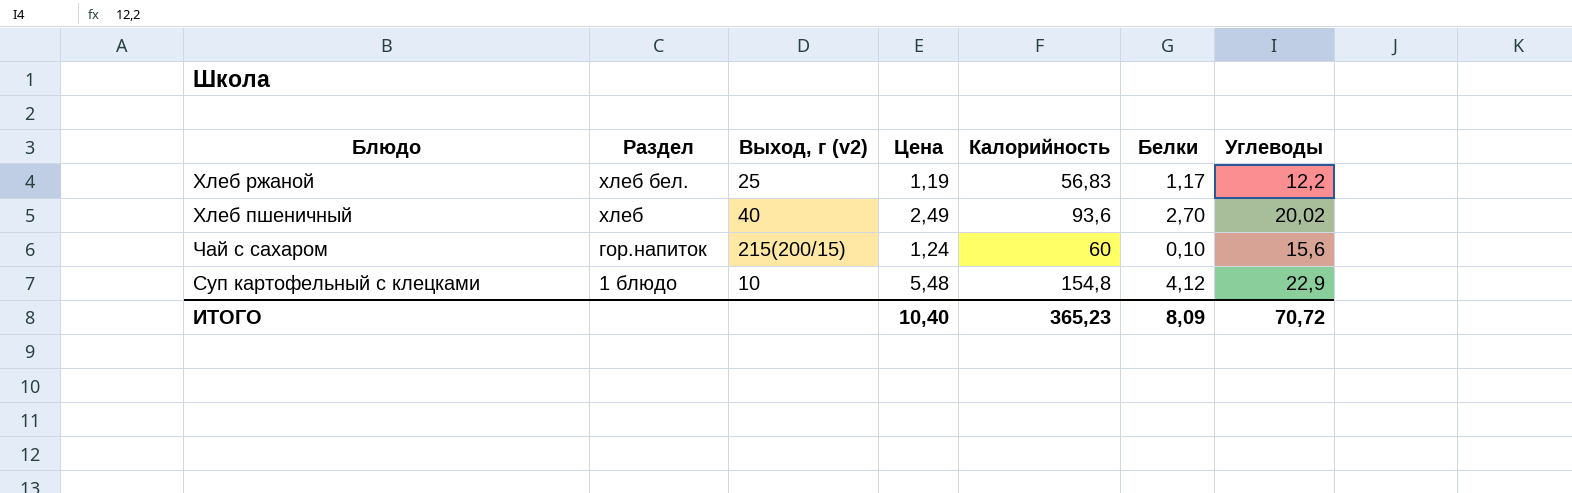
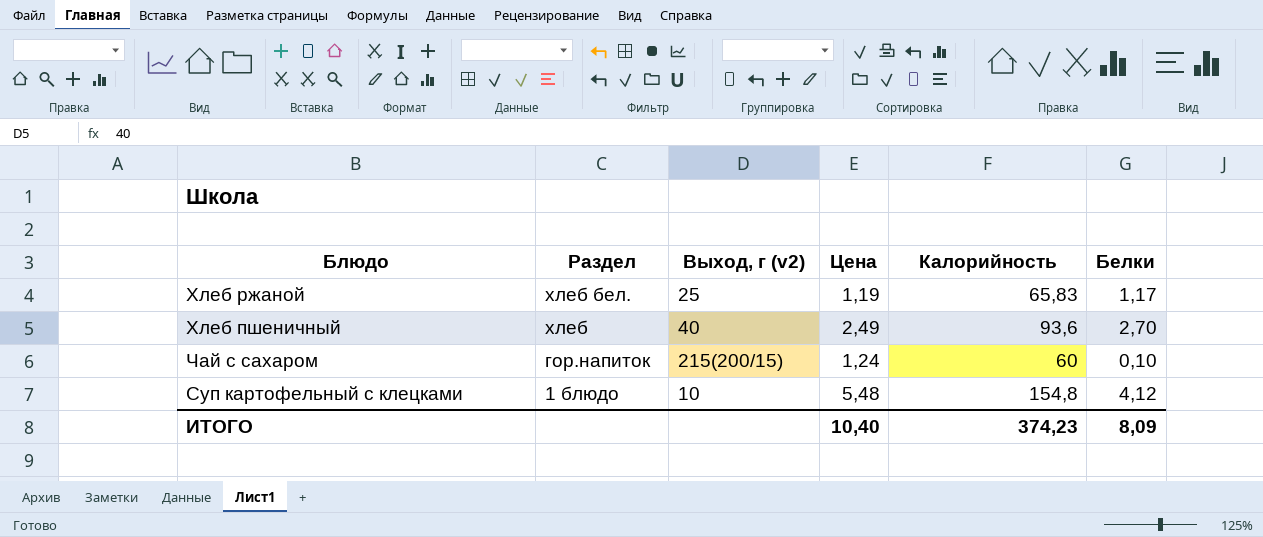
column Углеводы | position: 7 -> none
Хлеб ржаной | Калорийность: 56,83 -> 65,83
ИТОГО | Калорийность: 365,23 -> 374,23

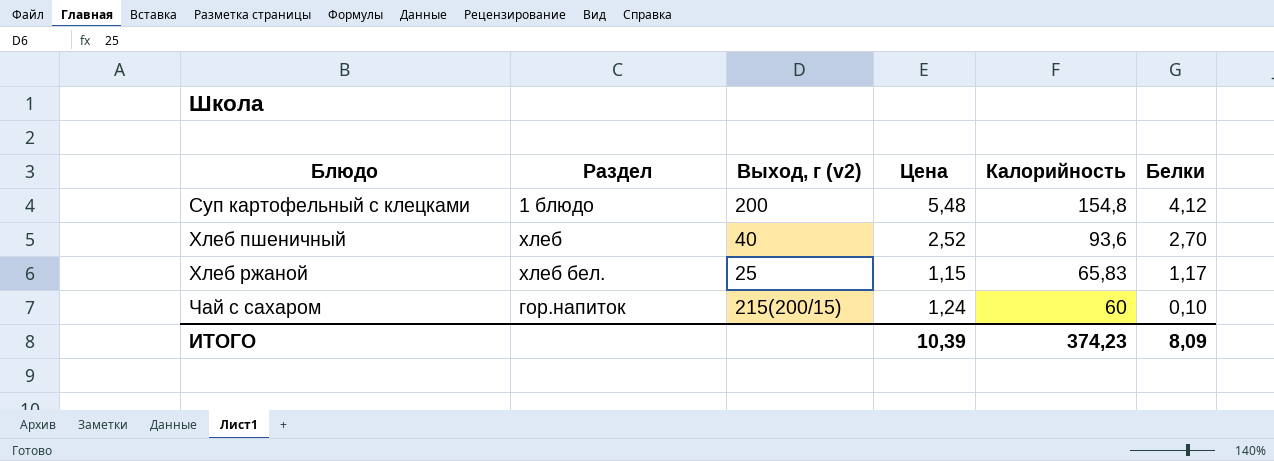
row order: Раздел descending -> Блюдо ascending
Суп картофельный с клецками | Выход, г (v2): 10 -> 200
Хлеб пшеничный | Цена: 2,49 -> 2,52
Хлеб ржаной | Цена: 1,19 -> 1,15
ИТОГО | Цена: 10,40 -> 10,39

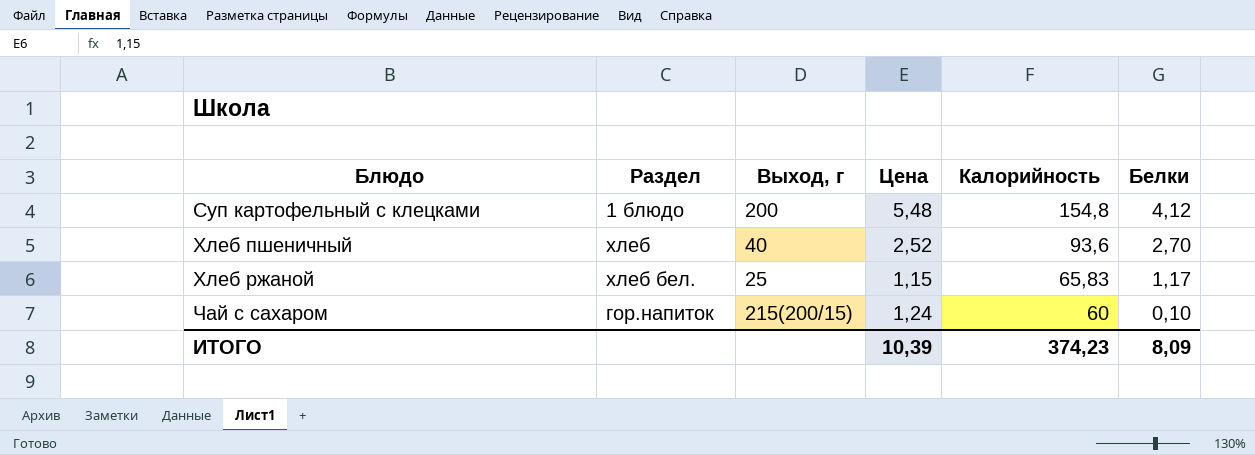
column name: Выход, г (v2) -> Выход, г

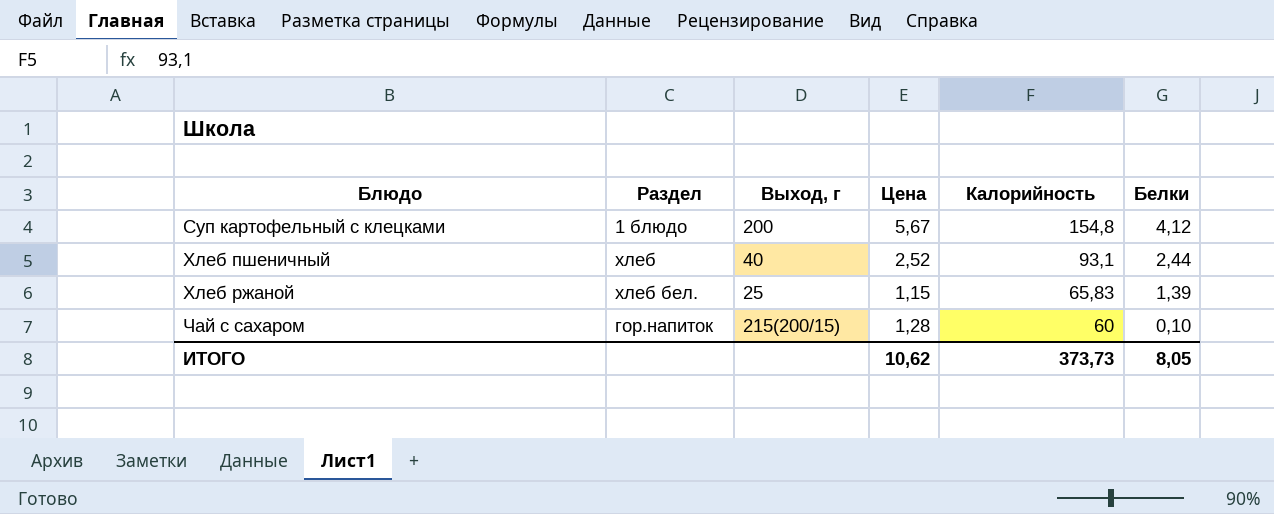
Суп картофельный с клецками | Цена: 5,48 -> 5,67
Хлеб пшеничный | Калорийность: 93,6 -> 93,1
Хлеб пшеничный | Белки: 2,70 -> 2,44
Хлеб ржаной | Белки: 1,17 -> 1,39
Чай с сахаром | Цена: 1,24 -> 1,28
ИТОГО | Цена: 10,39 -> 10,62
ИТОГО | Калорийность: 374,23 -> 373,73
ИТОГО | Белки: 8,09 -> 8,05

